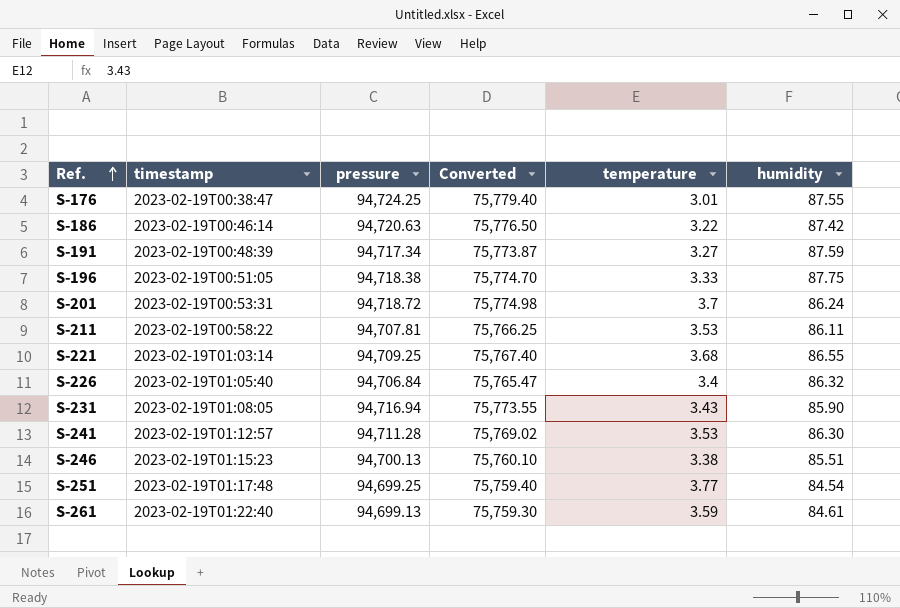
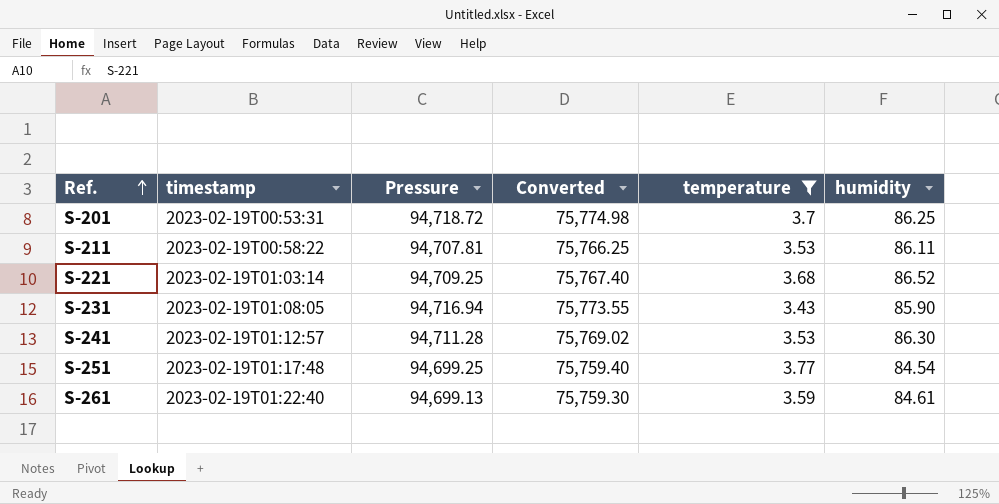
filter: none -> temperature >= 3.43
column name: pressure -> Pressure
S-201 | humidity: 86.24 -> 86.25
S-221 | humidity: 86.55 -> 86.52

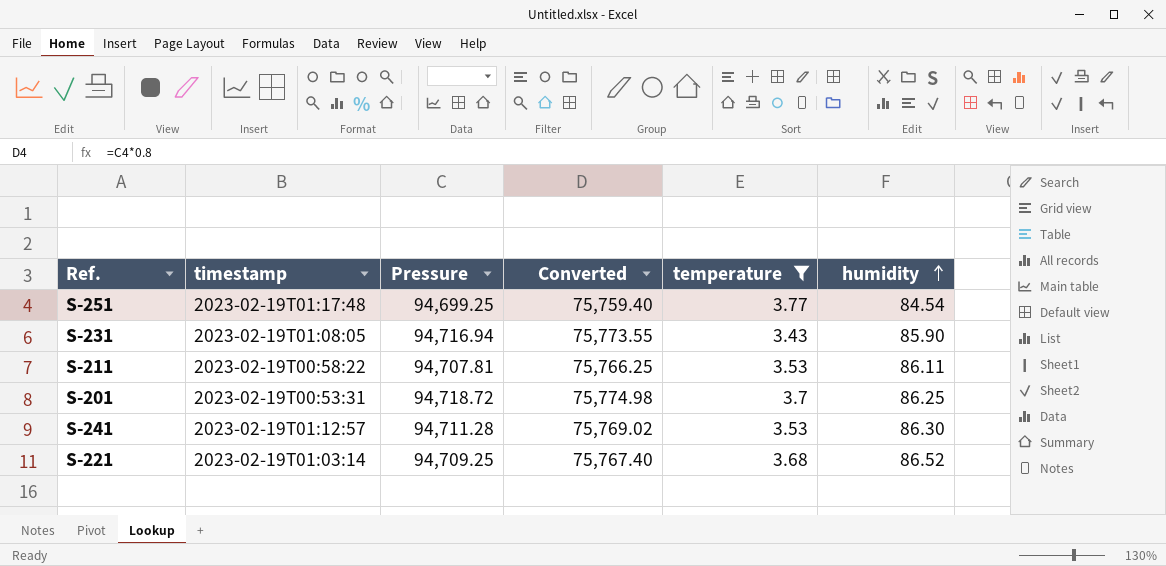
row order: Ref. ascending -> humidity ascending
row S-261: 2023-02-19T01:22:40 | 94,699.13 | 75,759.30 | 3.59 | 84.61 -> none

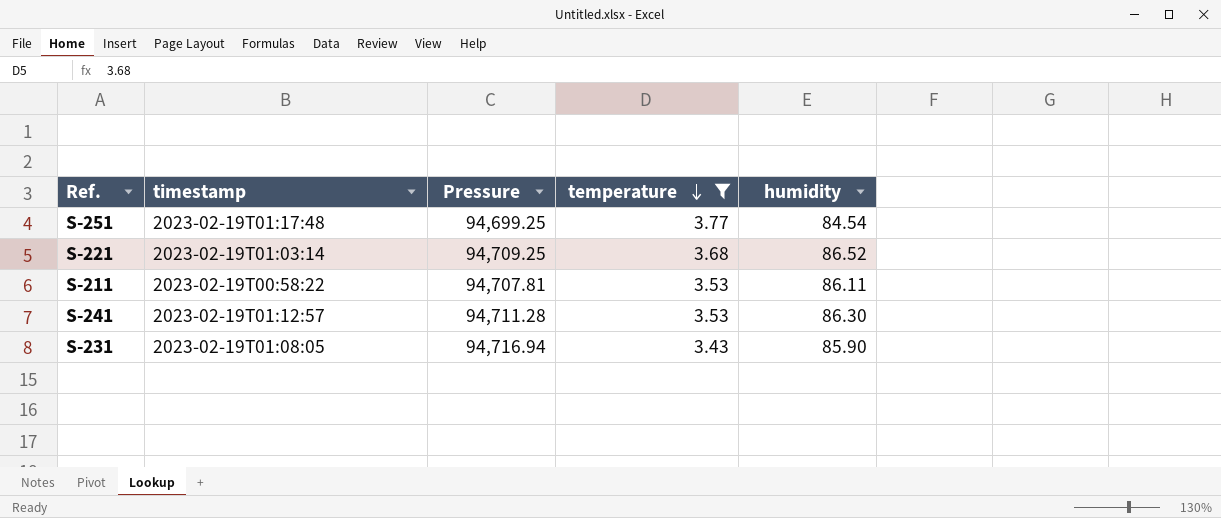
row order: humidity ascending -> temperature descending
column Converted | formula: [Pressure] * 0.8 -> none
row S-201: 2023-02-19T00:53:31 | 94,718.72 | 75,774.98 | 3.7 | 86.25 -> none

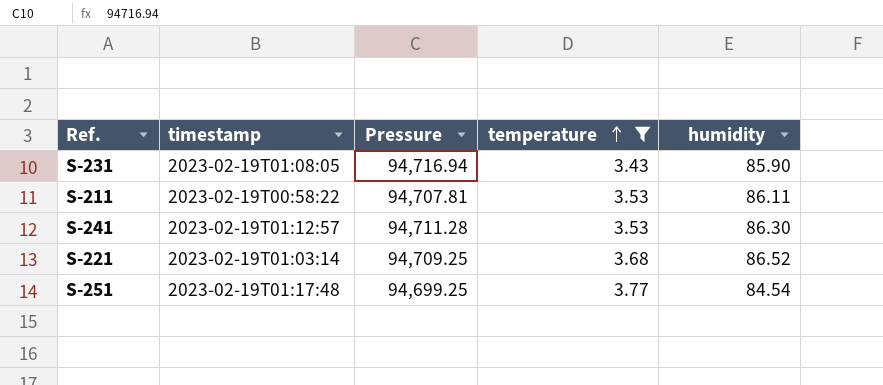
row order: temperature descending -> temperature ascending

